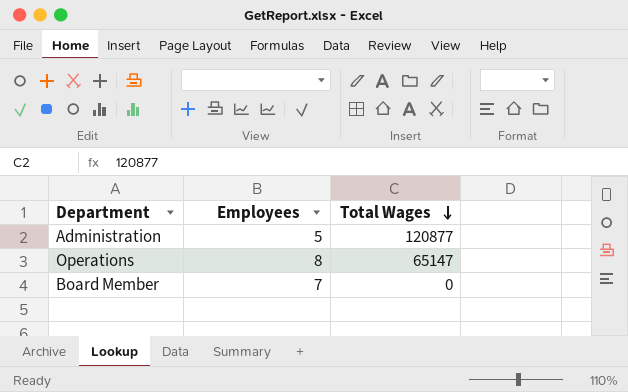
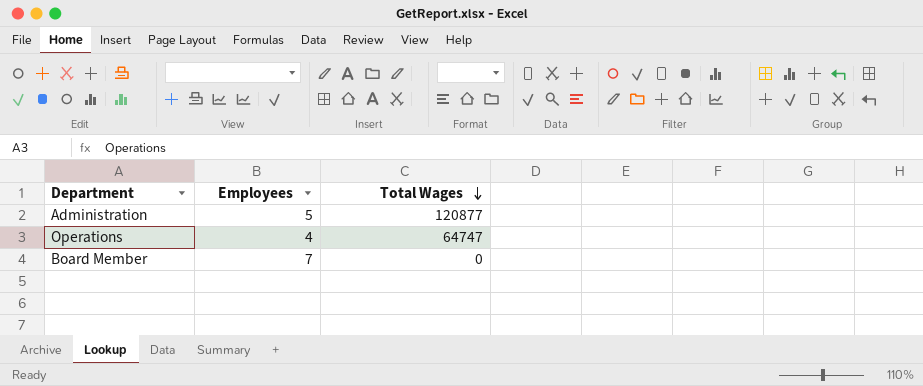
Operations | Employees: 8 -> 4
Operations | Total Wages: 65147 -> 64747

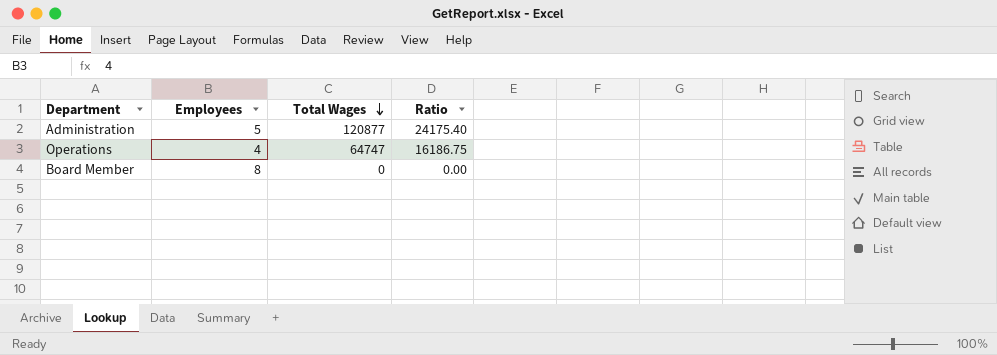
column Ratio | formula: none -> [Total Wages] / [Employees]
Board Member | Employees: 7 -> 8

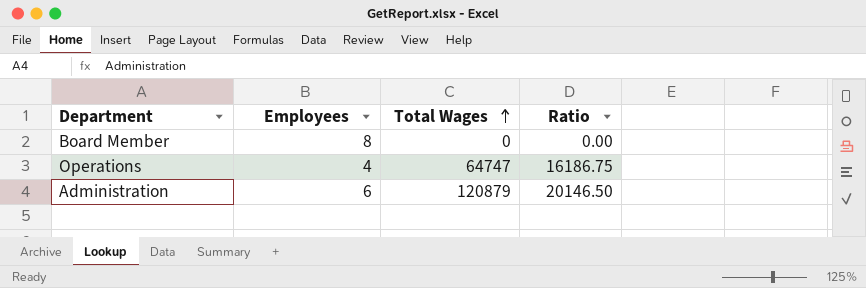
row order: Total Wages descending -> Total Wages ascending
Administration | Employees: 5 -> 6
Administration | Total Wages: 120877 -> 120879
Administration | Ratio: 24175.40 -> 20146.50

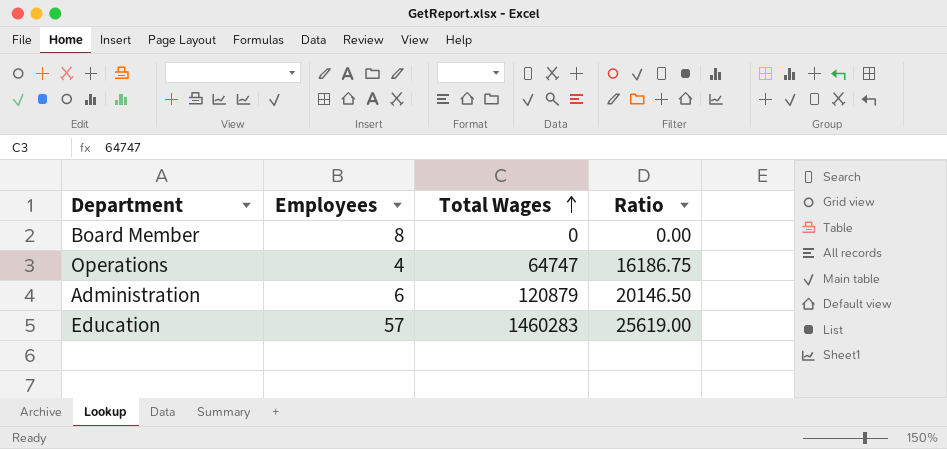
row Education: none -> 57 | 1460283 | 25619.00

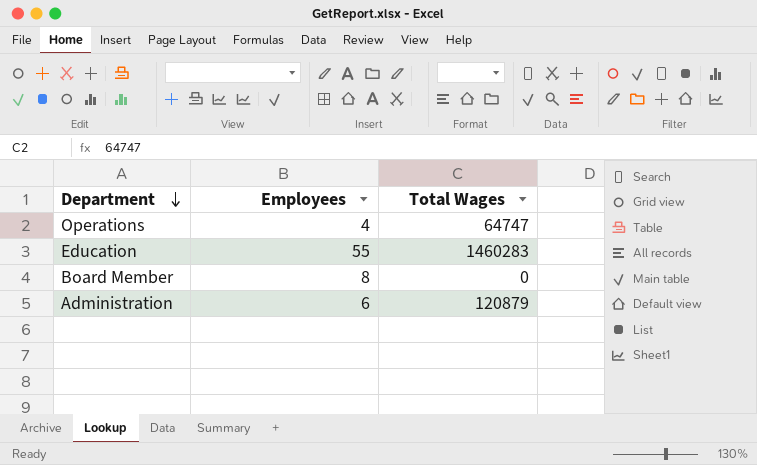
row order: Total Wages ascending -> Department descending
column Ratio | formula: [Total Wages] / [Employees] -> none
Education | Employees: 57 -> 55

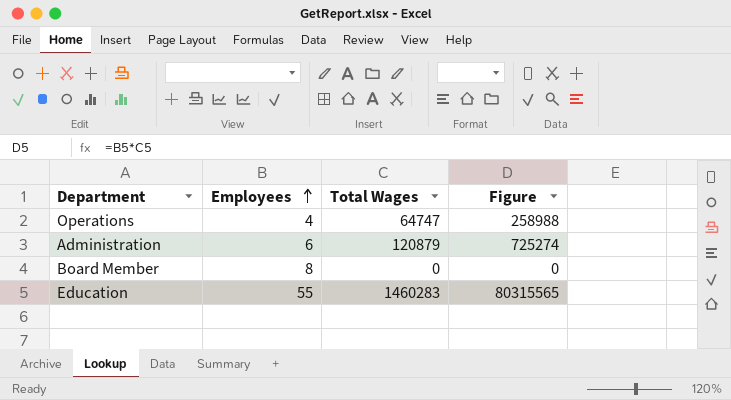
row order: Department descending -> Employees ascending
column Figure | formula: none -> [Employees] * [Total Wages]

